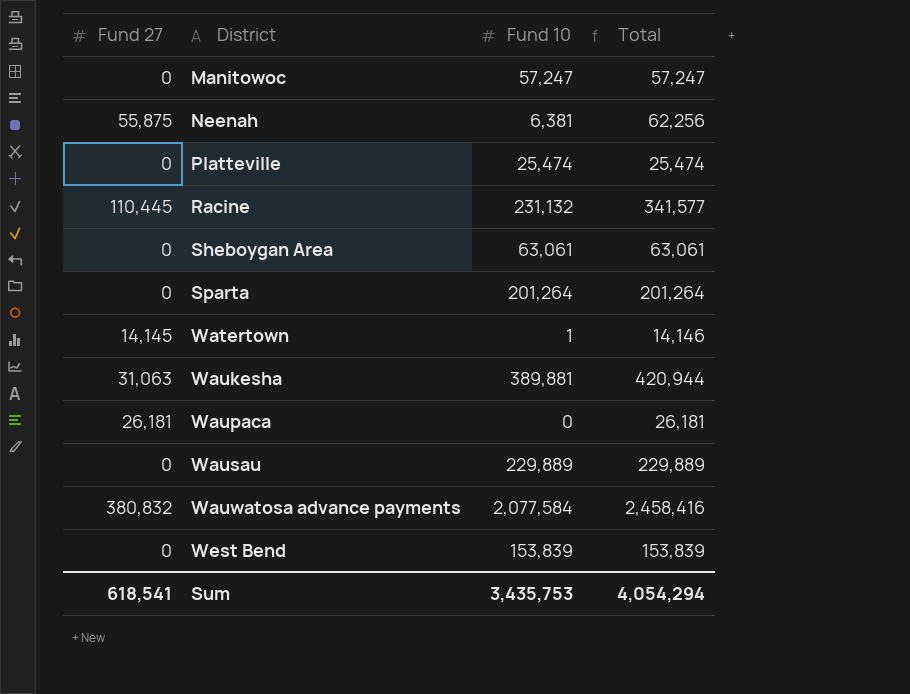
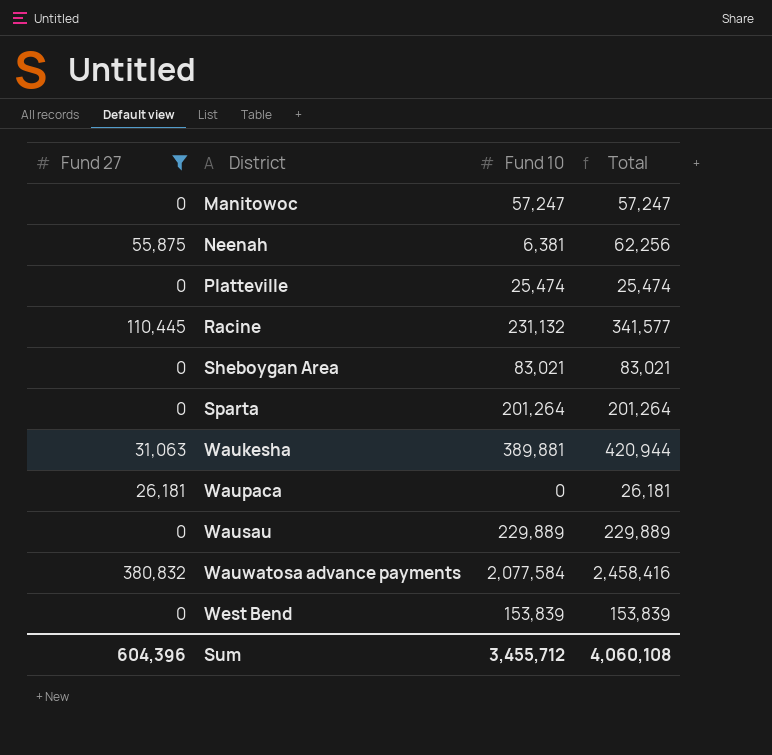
filter: none -> Fund 27 != 14,145
Sheboygan Area | Fund 10: 63,061 -> 83,021
Sheboygan Area | Total: 63,061 -> 83,021
Sum | Fund 27: 618,541 -> 604,396
Sum | Fund 10: 3,435,753 -> 3,455,712
Sum | Total: 4,054,294 -> 4,060,108

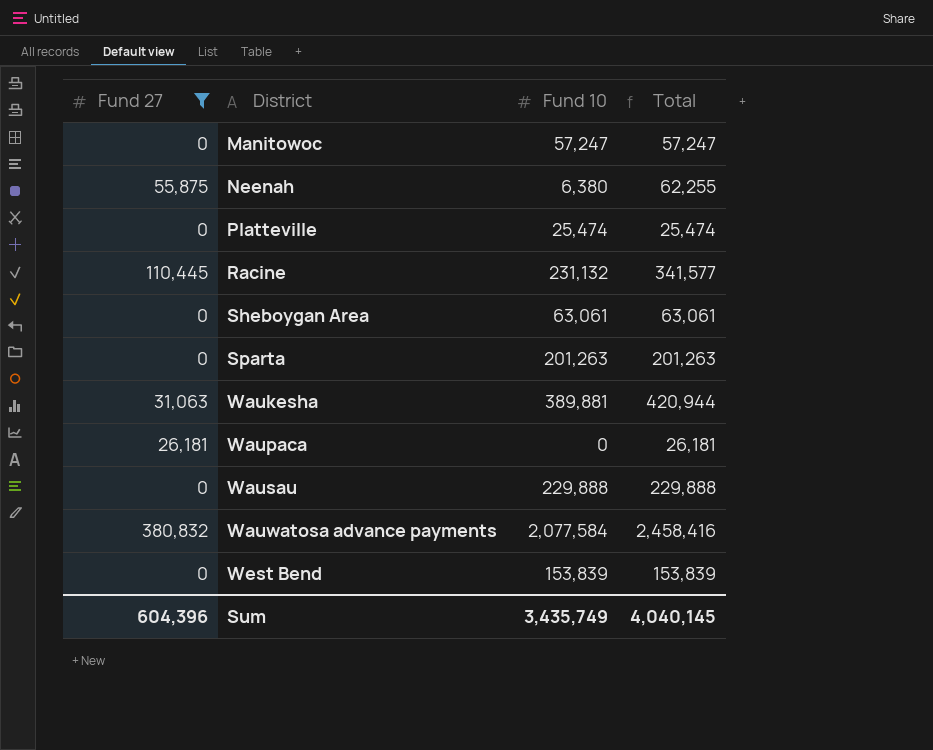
Neenah | Fund 10: 6,381 -> 6,380
Neenah | Total: 62,256 -> 62,255
Sheboygan Area | Fund 10: 83,021 -> 63,061
Sheboygan Area | Total: 83,021 -> 63,061
Sparta | Fund 10: 201,264 -> 201,263
Sparta | Total: 201,264 -> 201,263
Wausau | Fund 10: 229,889 -> 229,888
Wausau | Total: 229,889 -> 229,888
Sum | Fund 10: 3,455,712 -> 3,435,749
Sum | Total: 4,060,108 -> 4,040,145

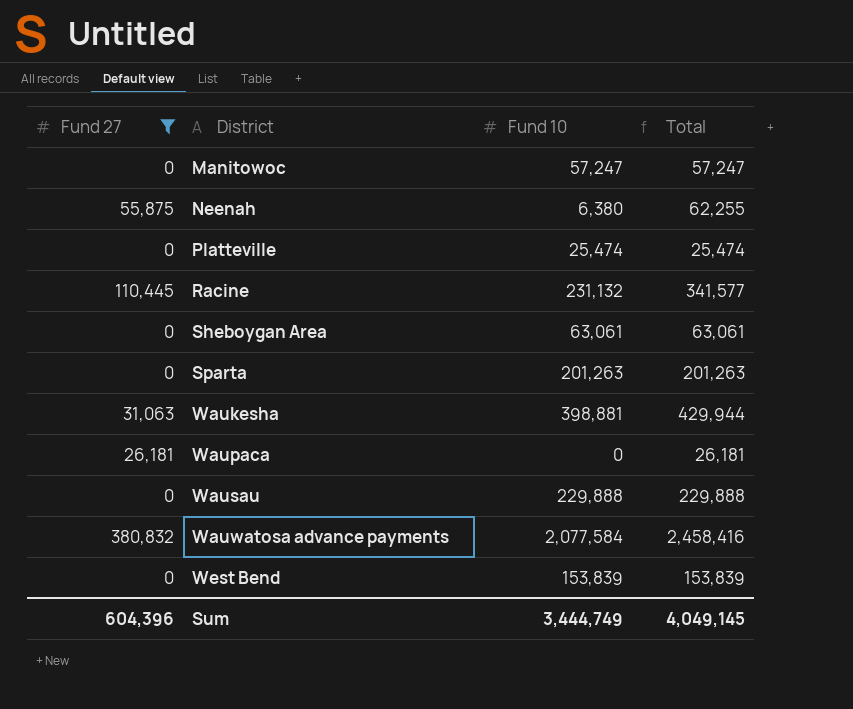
Waukesha | Fund 10: 389,881 -> 398,881
Waukesha | Total: 420,944 -> 429,944
Sum | Fund 10: 3,435,749 -> 3,444,749
Sum | Total: 4,040,145 -> 4,049,145

